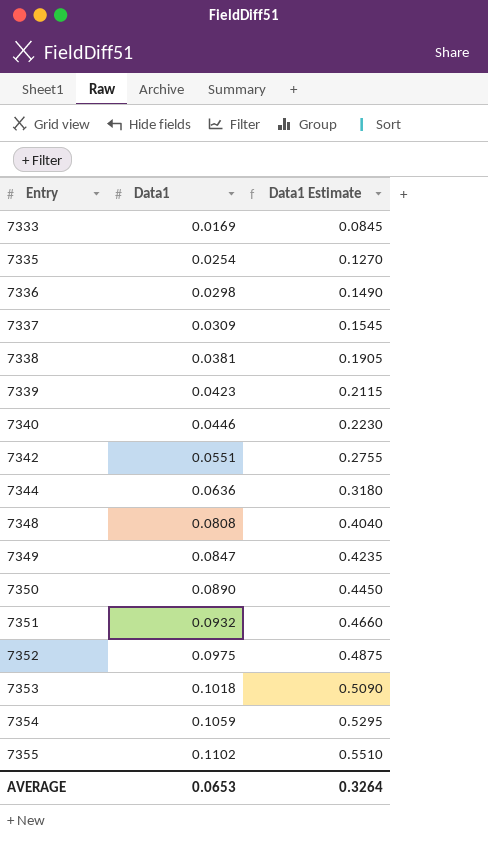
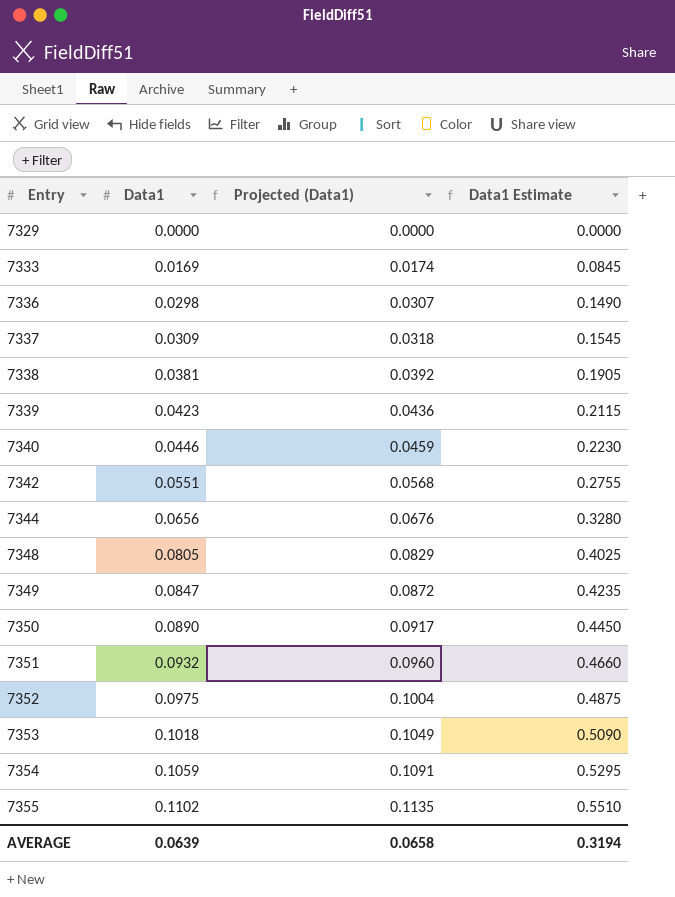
column Projected (Data1) | formula: none -> [Data1] * 1.03
row 7335: 0.0254 | 0.1270 -> none
row 7329: none -> 0.0000 | 0.0000 | 0.0000
7344 | Data1: 0.0636 -> 0.0656
7344 | Data1 Estimate: 0.3180 -> 0.3280
7348 | Data1: 0.0808 -> 0.0805
7348 | Data1 Estimate: 0.4040 -> 0.4025
AVERAGE | Data1: 0.0653 -> 0.0639
AVERAGE | Data1 Estimate: 0.3264 -> 0.3194

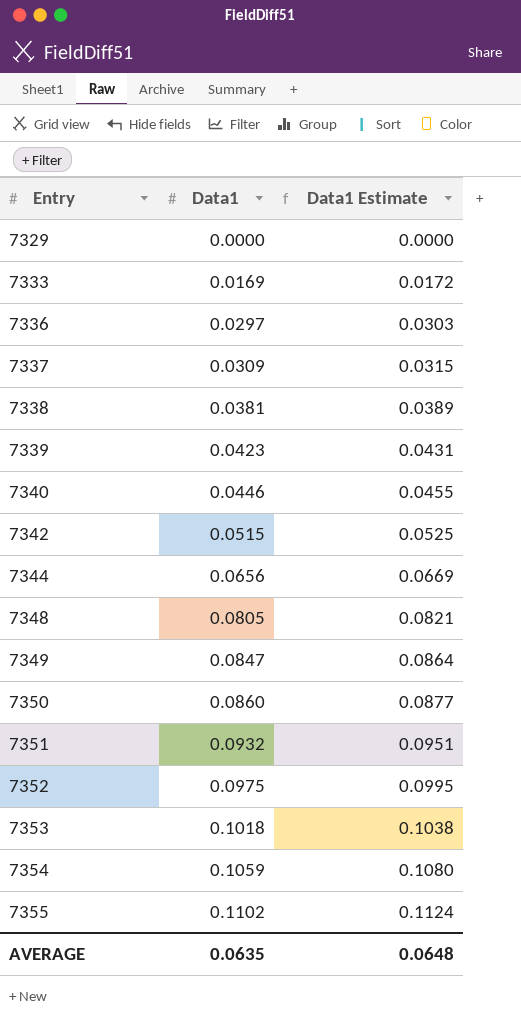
column Projected (Data1) | formula: [Data1] * 1.03 -> none
column Data1 Estimate | formula: [Data1] * 5 -> [Data1] * 1.02
7336 | Data1: 0.0298 -> 0.0297
7342 | Data1: 0.0551 -> 0.0515
7350 | Data1: 0.0890 -> 0.0860
AVERAGE | Data1: 0.0639 -> 0.0635
AVERAGE | Data1 Estimate: 0.3194 -> 0.0648

